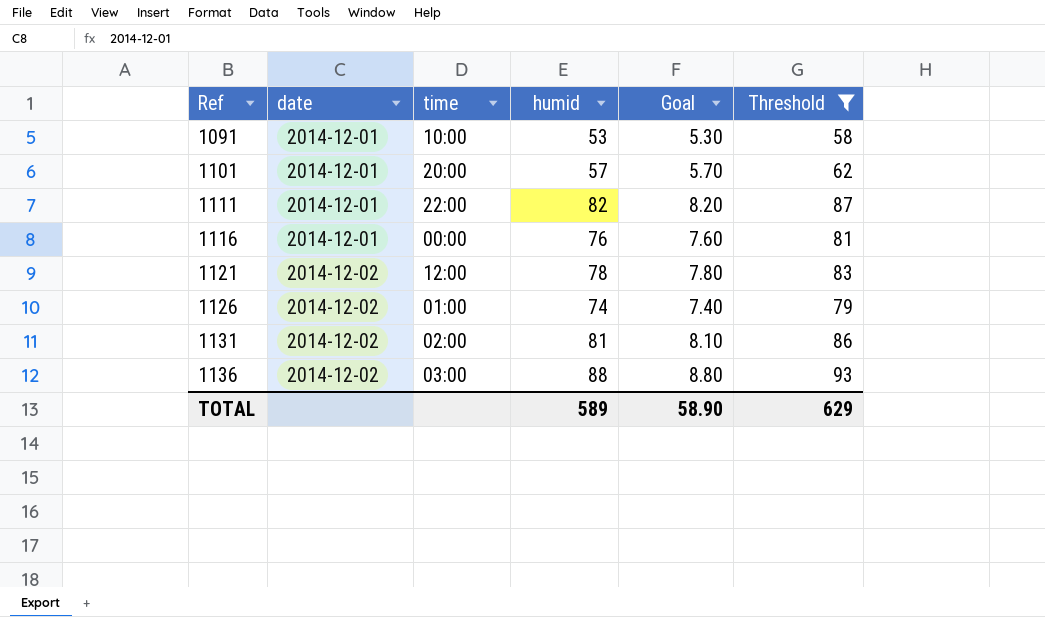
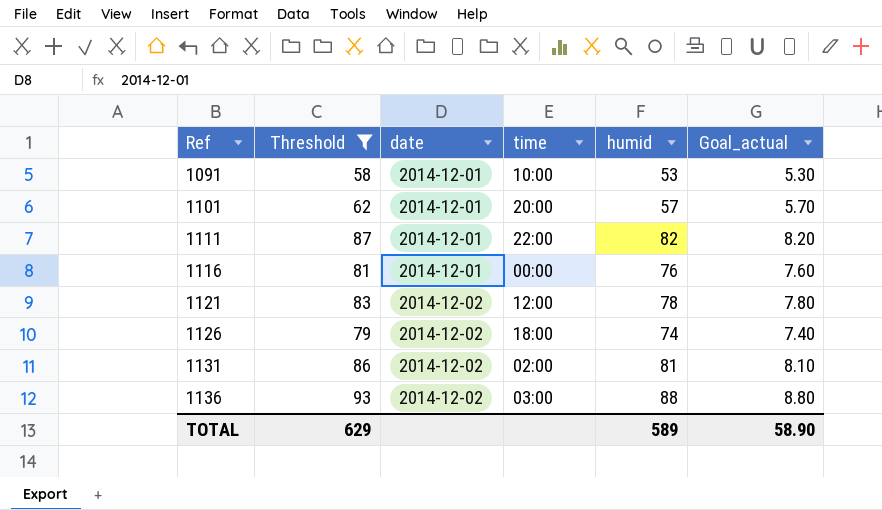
column Threshold | position: 6 -> 2
column name: Goal -> Goal_actual
1126 | time: 01:00 -> 18:00

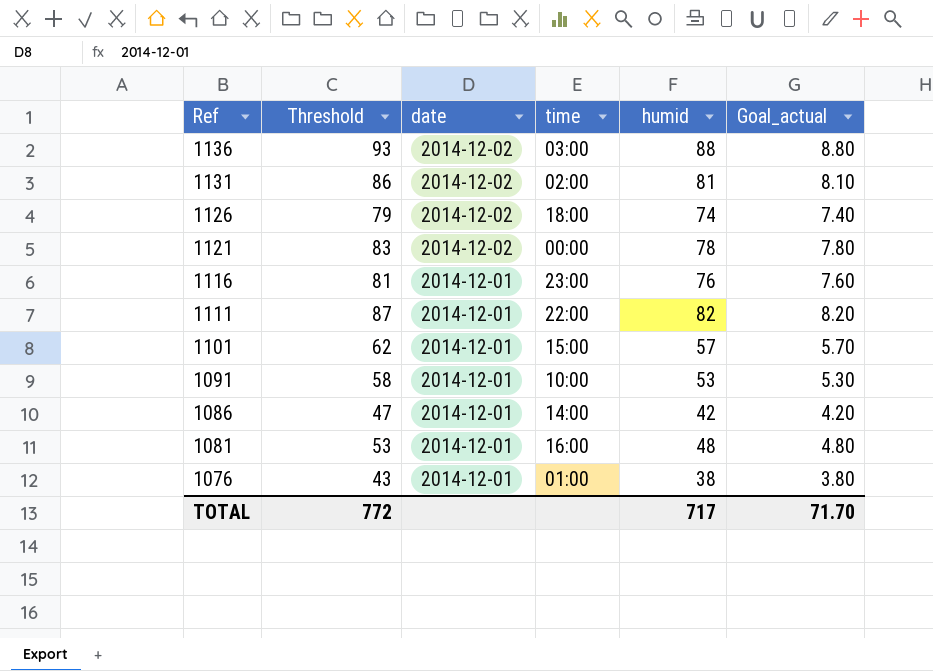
filter: Threshold >= 58 -> none
row order: Ref ascending -> Ref descending
1121 | time: 12:00 -> 00:00
1116 | time: 00:00 -> 23:00
1101 | time: 20:00 -> 15:00
TOTAL | Threshold: 629 -> 772
TOTAL | humid: 589 -> 717
TOTAL | Goal_actual: 58.90 -> 71.70

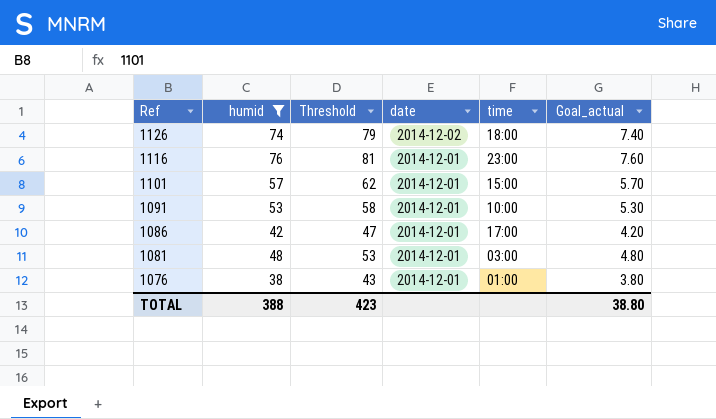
filter: none -> humid <= 76
column humid | position: 5 -> 2
1086 | time: 14:00 -> 17:00
1081 | time: 16:00 -> 03:00
TOTAL | humid: 717 -> 388
TOTAL | Threshold: 772 -> 423
TOTAL | Goal_actual: 71.70 -> 38.80

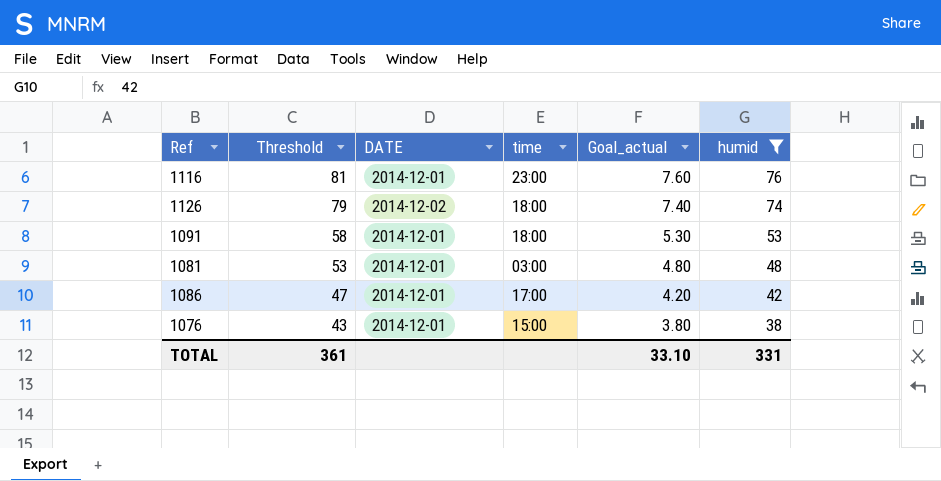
row order: Ref descending -> Threshold descending
column name: date -> DATE
column humid | position: 2 -> 6
row 1101: 57 | 62 | 2014-12-01 | 15:00 | 5.70 -> none
1091 | time: 10:00 -> 18:00
1076 | time: 01:00 -> 15:00
TOTAL | Threshold: 423 -> 361
TOTAL | Goal_actual: 38.80 -> 33.10
TOTAL | humid: 388 -> 331

